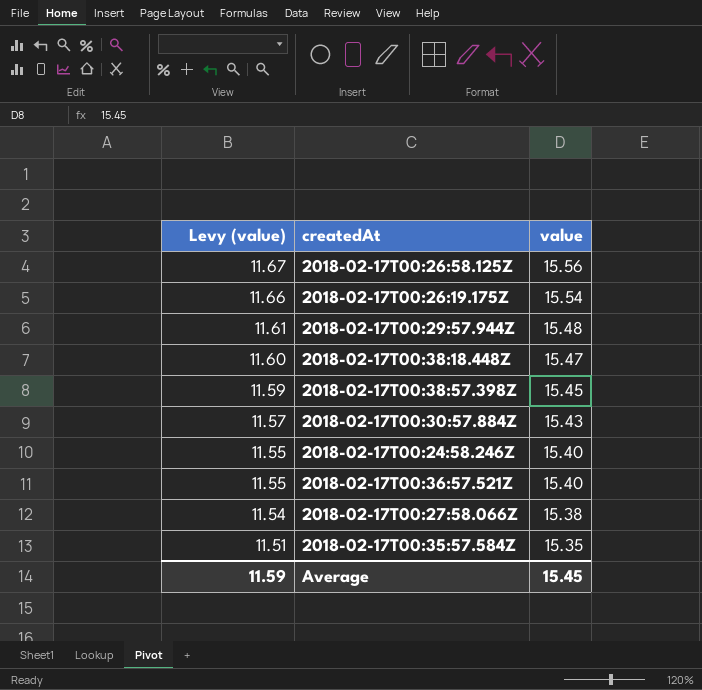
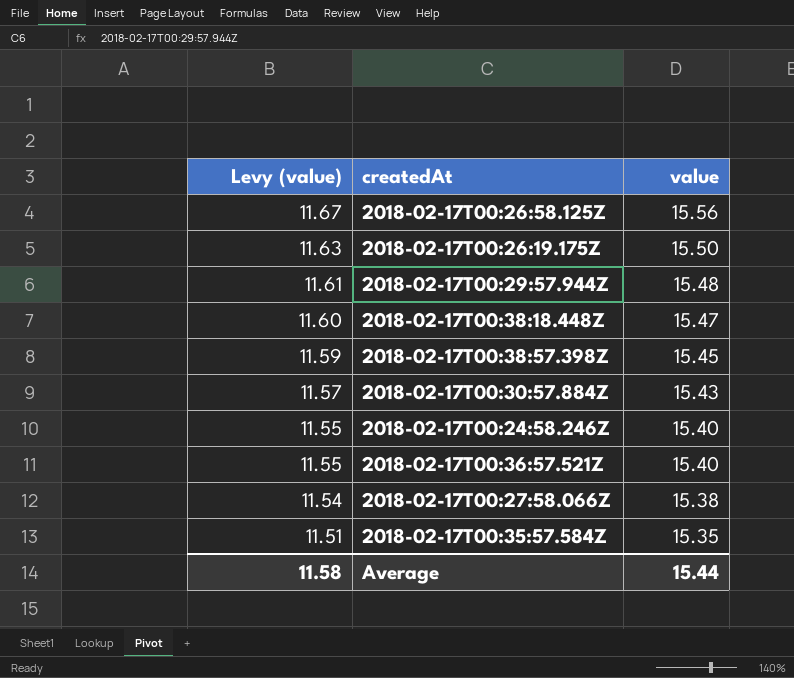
2018-02-17T00:26:19.175Z | Levy (value): 11.66 -> 11.63
2018-02-17T00:26:19.175Z | value: 15.54 -> 15.50
Average | Levy (value): 11.59 -> 11.58
Average | value: 15.45 -> 15.44

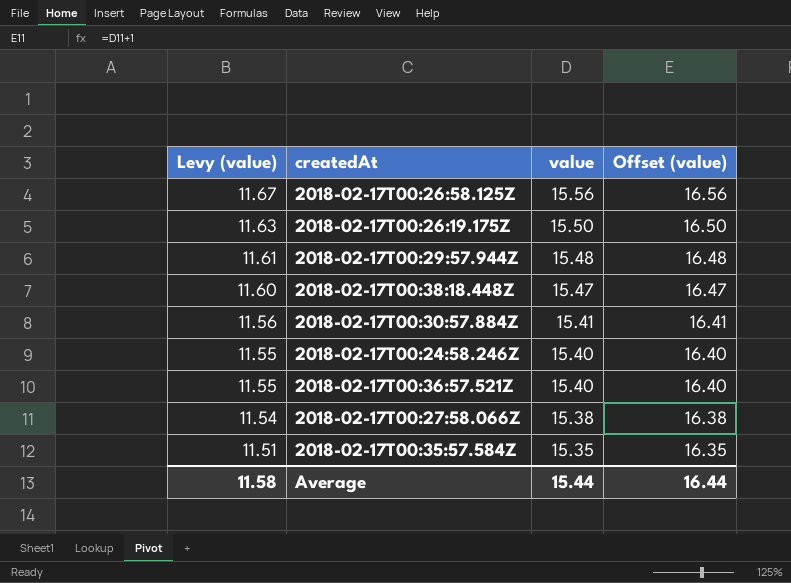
column Offset (value) | formula: none -> [value] + 1
row 2018-02-17T00:38:57.398Z: 11.59 | 15.45 -> none
2018-02-17T00:30:57.884Z | Levy (value): 11.57 -> 11.56
2018-02-17T00:30:57.884Z | value: 15.43 -> 15.41

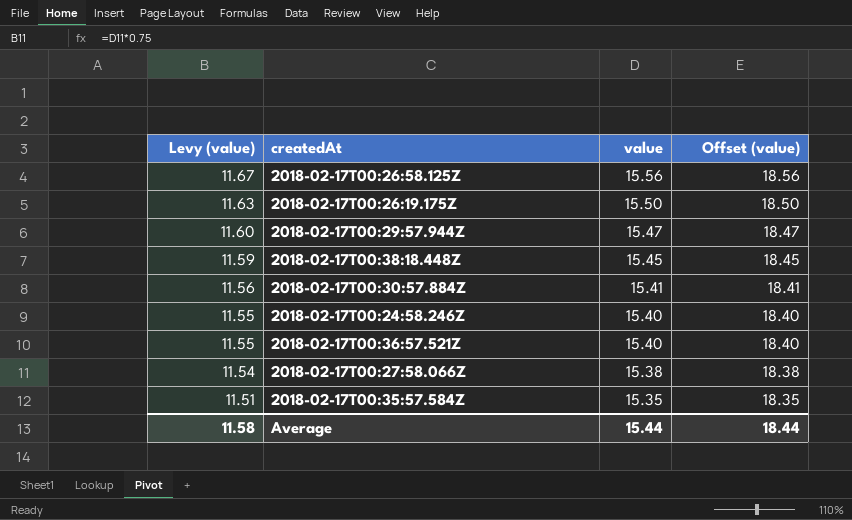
column Offset (value) | formula: [value] + 1 -> [value] + 3
2018-02-17T00:29:57.944Z | Levy (value): 11.61 -> 11.60
2018-02-17T00:29:57.944Z | value: 15.48 -> 15.47
2018-02-17T00:38:18.448Z | Levy (value): 11.60 -> 11.59
2018-02-17T00:38:18.448Z | value: 15.47 -> 15.45
Average | Offset (value): 16.44 -> 18.44

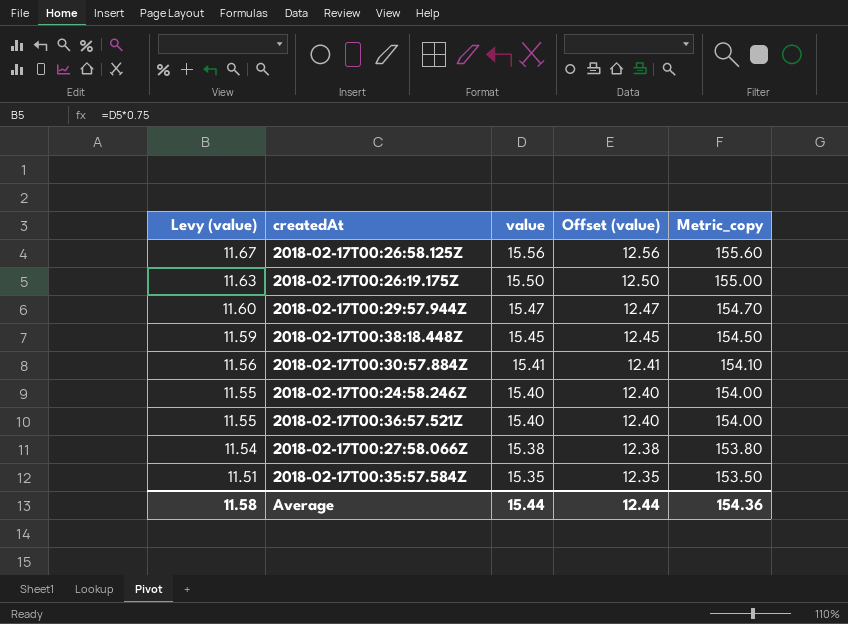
column Offset (value) | formula: [value] + 3 -> [value] - 3
column Metric_copy | formula: none -> [value] * 10
Average | Offset (value): 18.44 -> 12.44

